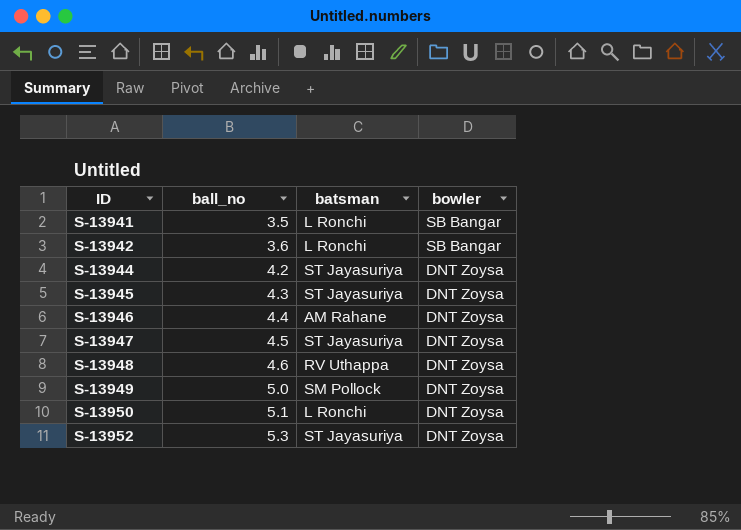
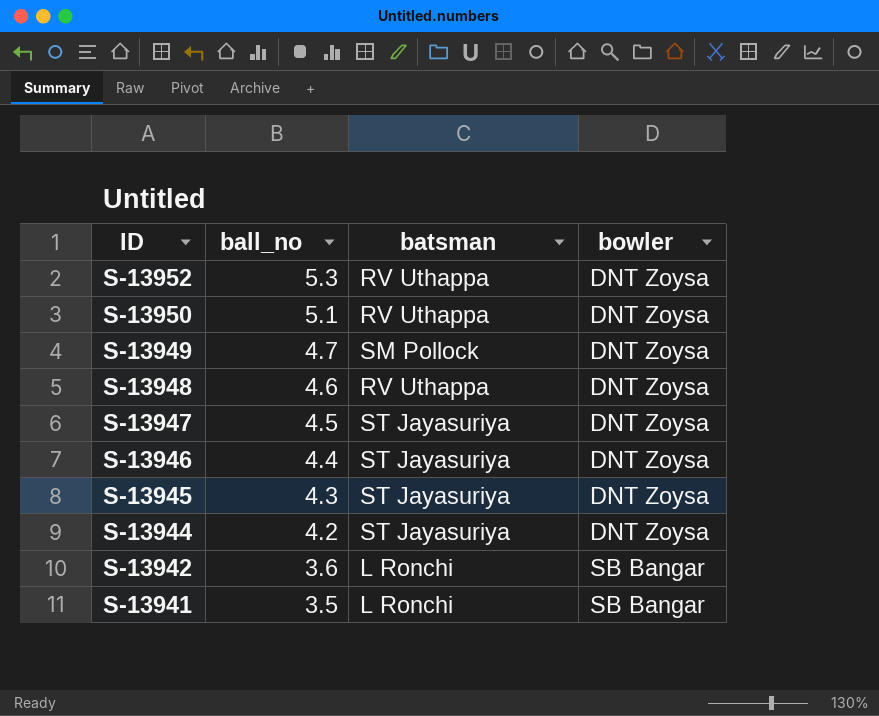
row order: ID ascending -> ID descending
S-13952 | batsman: ST Jayasuriya -> RV Uthappa
S-13950 | batsman: L Ronchi -> RV Uthappa
S-13949 | ball_no: 5.0 -> 4.7
S-13946 | batsman: AM Rahane -> ST Jayasuriya

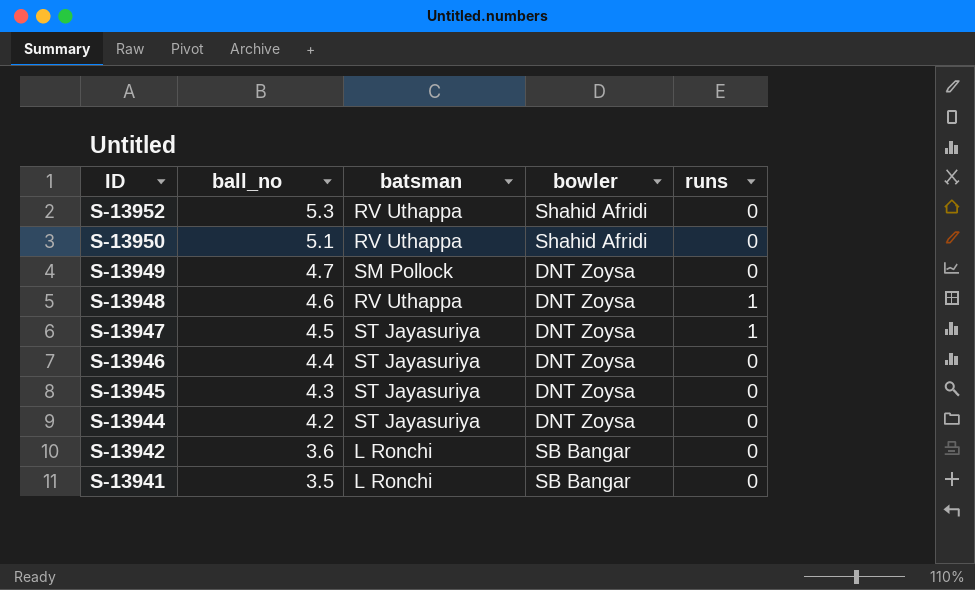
column runs | position: none -> 5
S-13952 | bowler: DNT Zoysa -> Shahid Afridi
S-13950 | bowler: DNT Zoysa -> Shahid Afridi

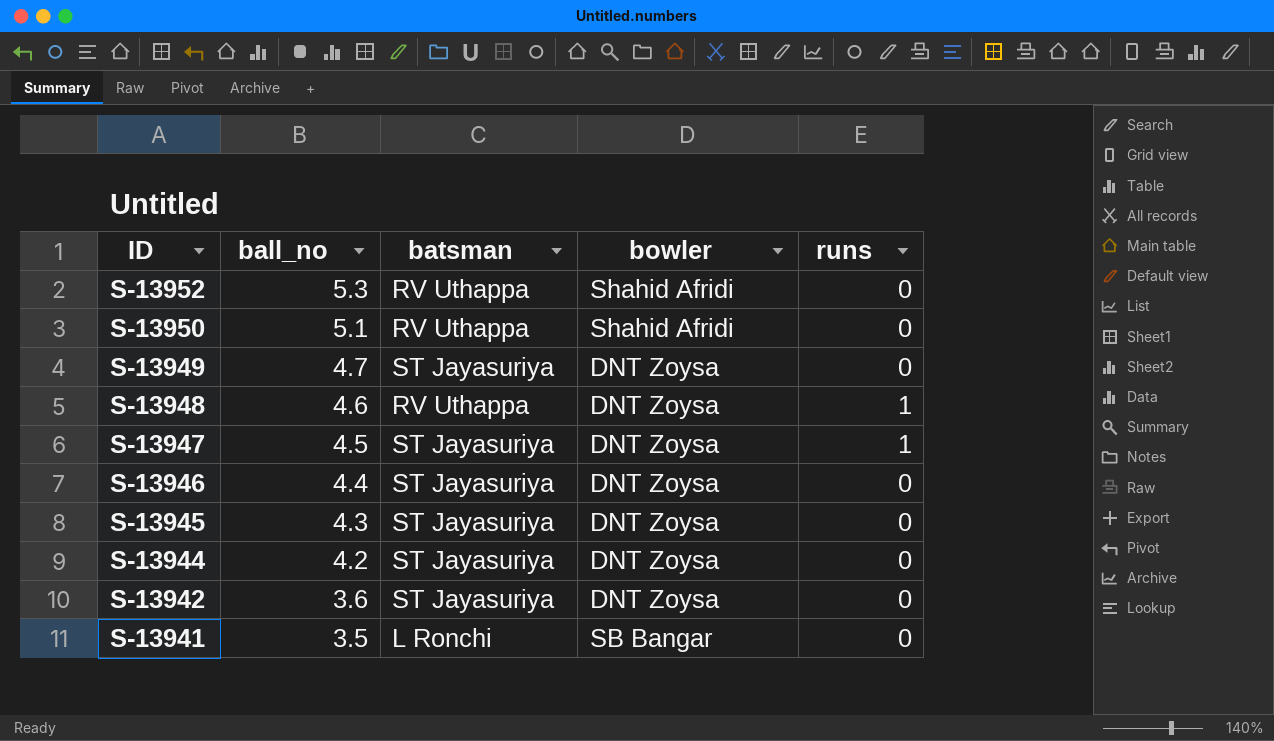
S-13949 | batsman: SM Pollock -> ST Jayasuriya
S-13942 | batsman: L Ronchi -> ST Jayasuriya
S-13942 | bowler: SB Bangar -> DNT Zoysa

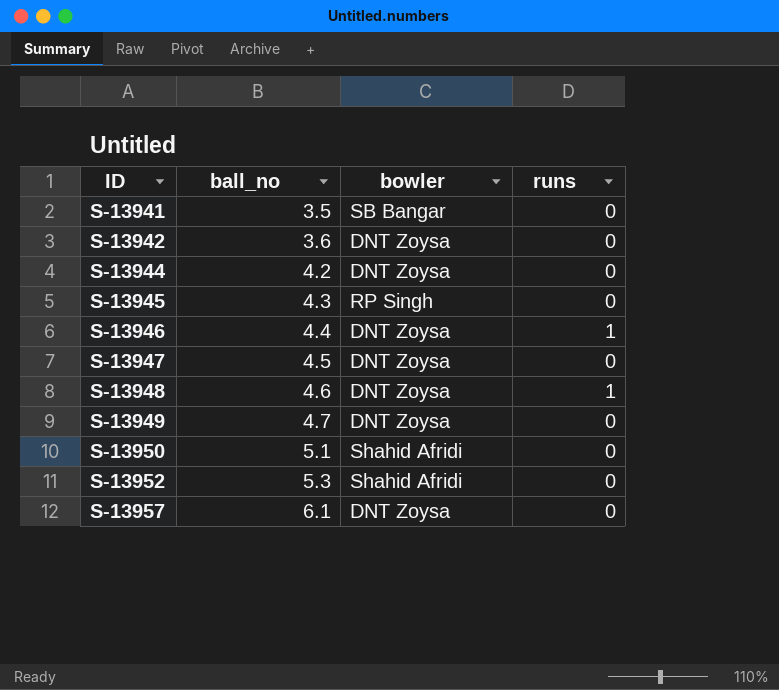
row order: ID descending -> ID ascending
column batsman | position: 3 -> none
S-13945 | bowler: DNT Zoysa -> RP Singh
S-13946 | runs: 0 -> 1
S-13947 | runs: 1 -> 0
row S-13957: none -> 6.1 | DNT Zoysa | 0

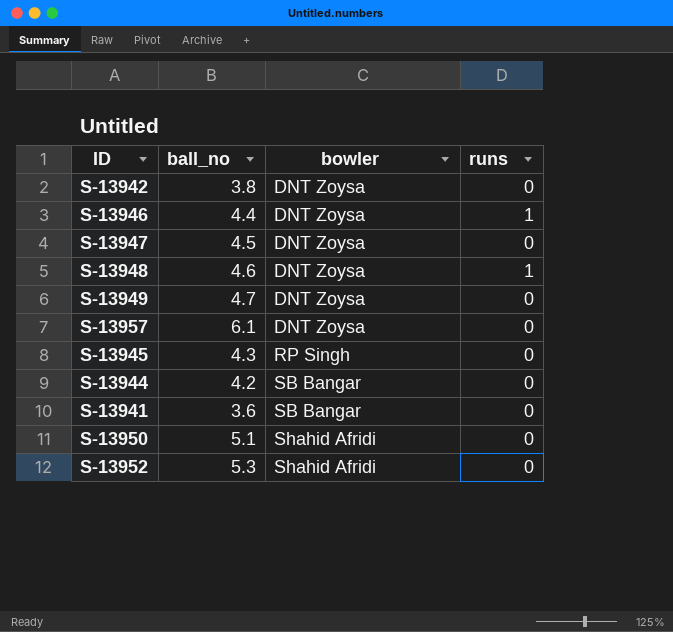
row order: ID ascending -> bowler ascending
S-13942 | ball_no: 3.6 -> 3.8
S-13944 | bowler: DNT Zoysa -> SB Bangar
S-13941 | ball_no: 3.5 -> 3.6

